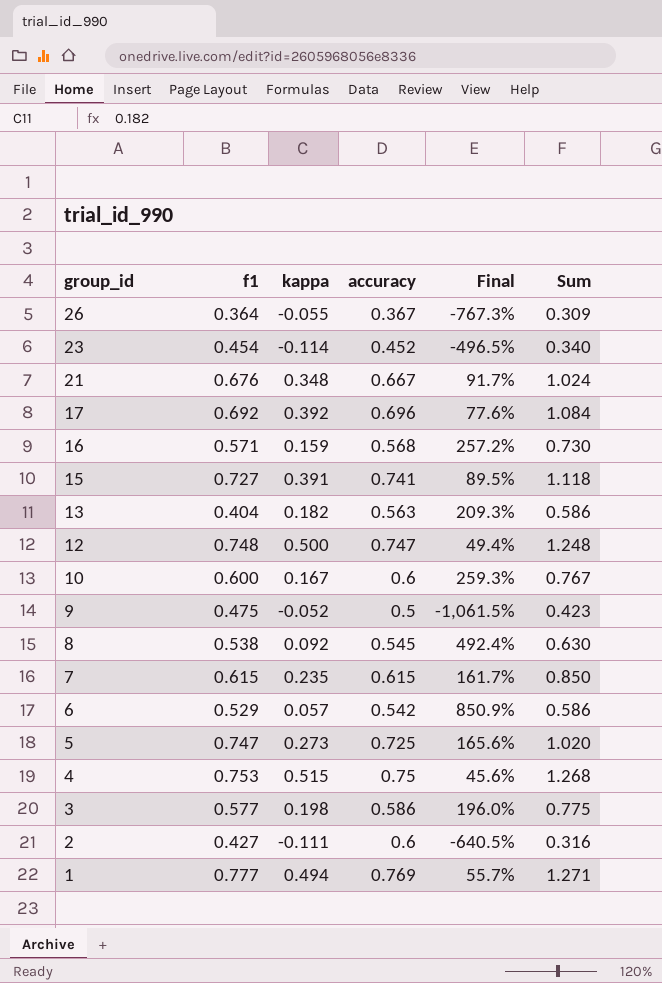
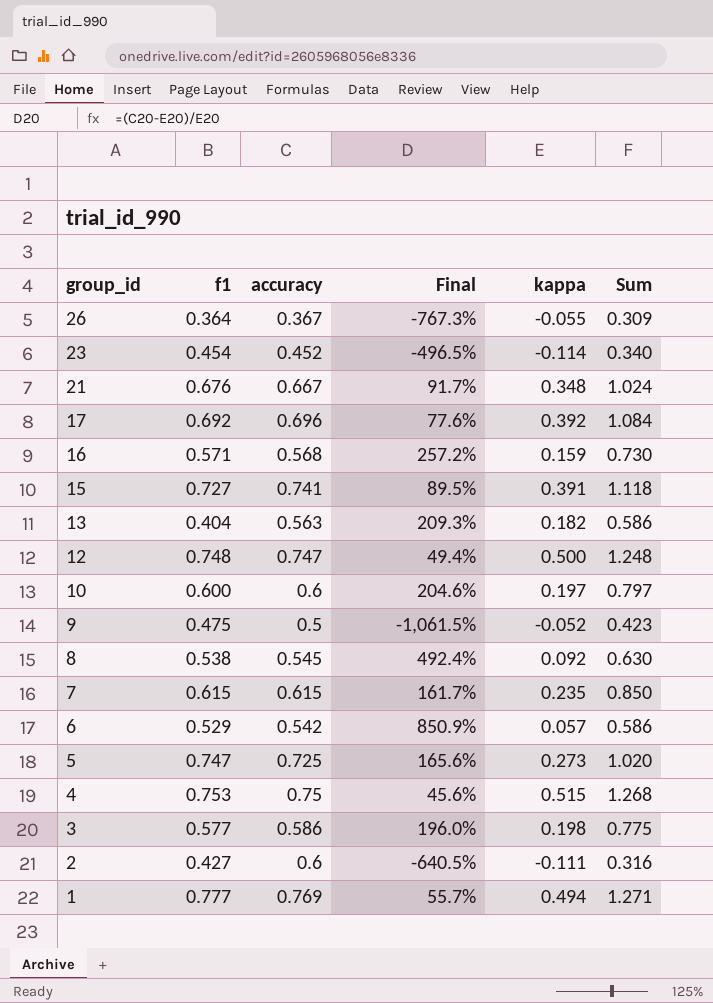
column kappa | position: 3 -> 5
10 | Final: 259.3% -> 204.6%
10 | kappa: 0.167 -> 0.197
10 | Sum: 0.767 -> 0.797

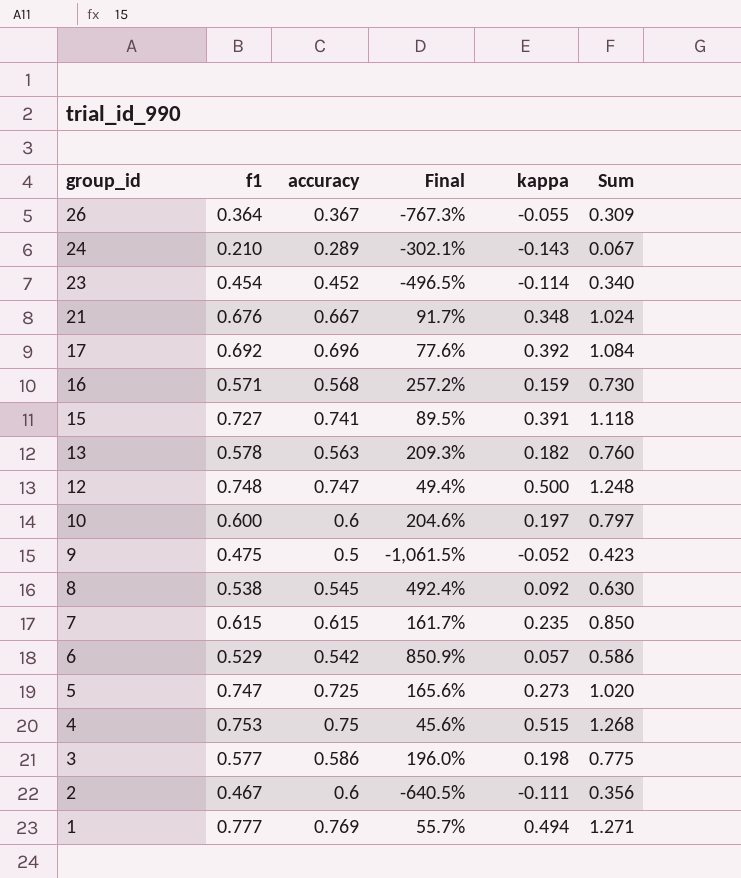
row 24: none -> 0.210 | 0.289 | -302.1% | -0.143 | 0.067
13 | f1: 0.404 -> 0.578
13 | Sum: 0.586 -> 0.760
2 | f1: 0.427 -> 0.467
2 | Sum: 0.316 -> 0.356

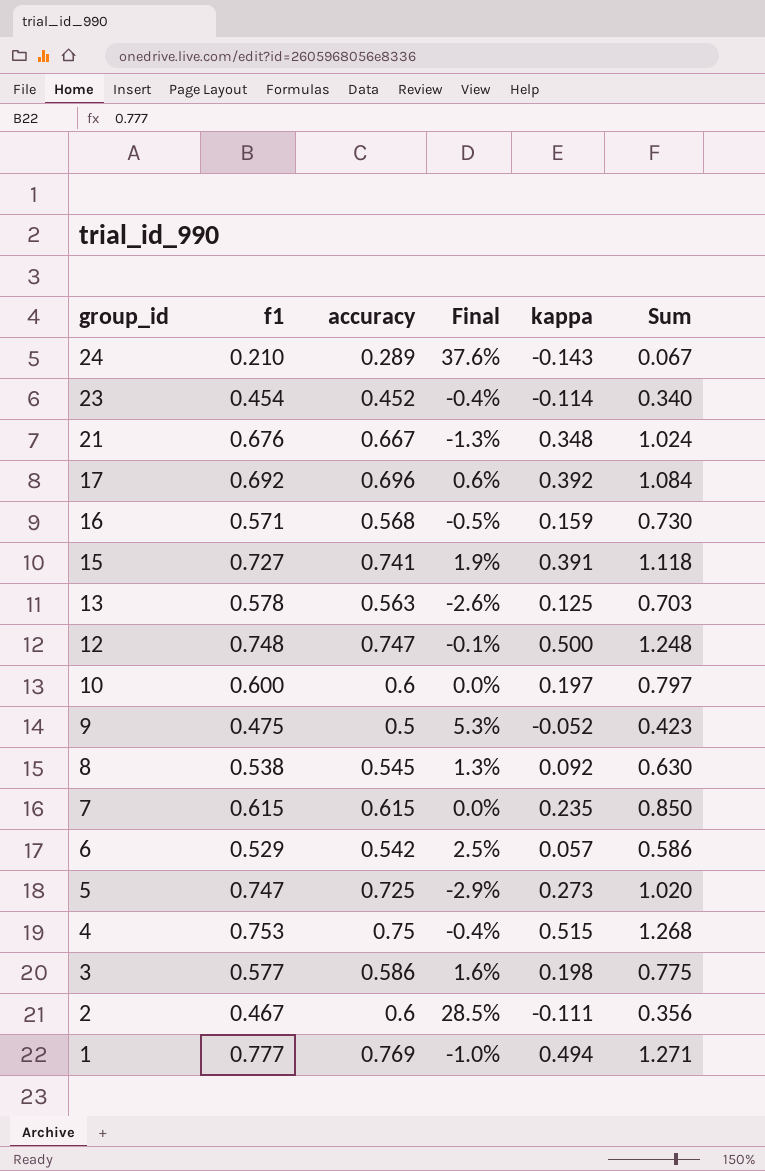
column Final | formula: ([accuracy] - [kappa]) / [kappa] -> ([accuracy] - [f1]) / [f1]
row 26: 0.364 | 0.367 | -767.3% | -0.055 | 0.309 -> none
13 | kappa: 0.182 -> 0.125
13 | Sum: 0.760 -> 0.703

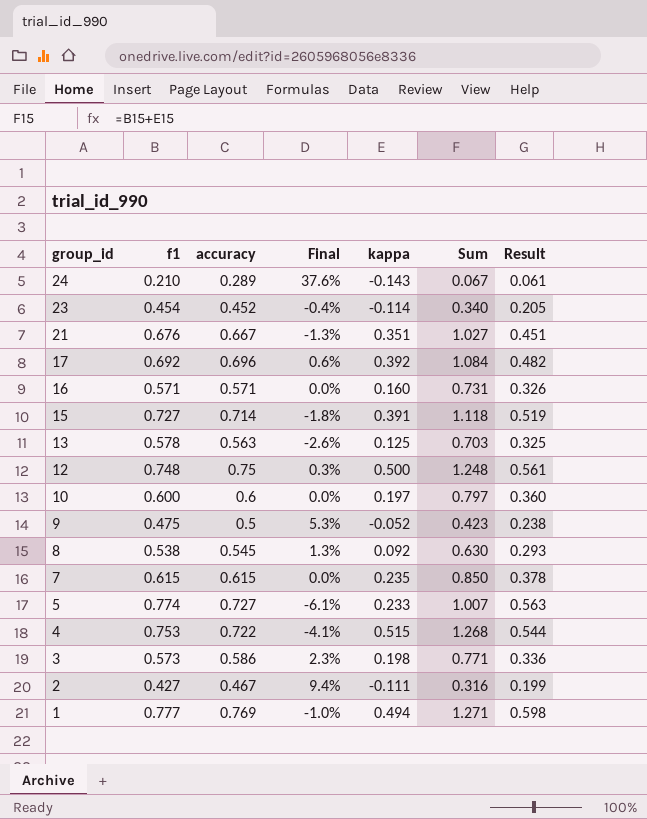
column Result | formula: none -> [f1] * [accuracy]
row 6: 0.529 | 0.542 | 2.5% | 0.057 | 0.586 -> none
21 | kappa: 0.348 -> 0.351
21 | Sum: 1.024 -> 1.027
16 | accuracy: 0.568 -> 0.571
16 | Final: -0.5% -> 0.0%
16 | kappa: 0.159 -> 0.160
16 | Sum: 0.730 -> 0.731
15 | accuracy: 0.741 -> 0.714
15 | Final: 1.9% -> -1.8%
12 | accuracy: 0.747 -> 0.75
12 | Final: -0.1% -> 0.3%
5 | f1: 0.747 -> 0.774
5 | accuracy: 0.725 -> 0.727
5 | Final: -2.9% -> -6.1%
5 | kappa: 0.273 -> 0.233
5 | Sum: 1.020 -> 1.007
4 | accuracy: 0.75 -> 0.722
4 | Final: -0.4% -> -4.1%
3 | f1: 0.577 -> 0.573
3 | Final: 1.6% -> 2.3%
3 | Sum: 0.775 -> 0.771
2 | f1: 0.467 -> 0.427
2 | accuracy: 0.6 -> 0.467
2 | Final: 28.5% -> 9.4%
2 | Sum: 0.356 -> 0.316

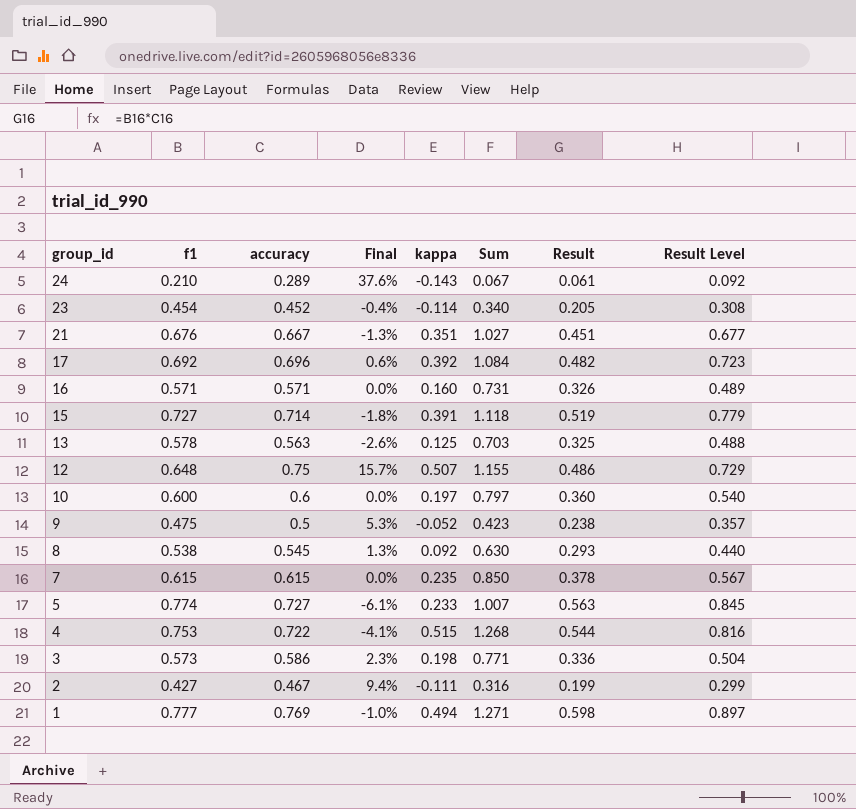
column Result Level | formula: none -> [Result] * 1.5
12 | f1: 0.748 -> 0.648
12 | Final: 0.3% -> 15.7%
12 | kappa: 0.500 -> 0.507
12 | Sum: 1.248 -> 1.155
12 | Result: 0.561 -> 0.486

